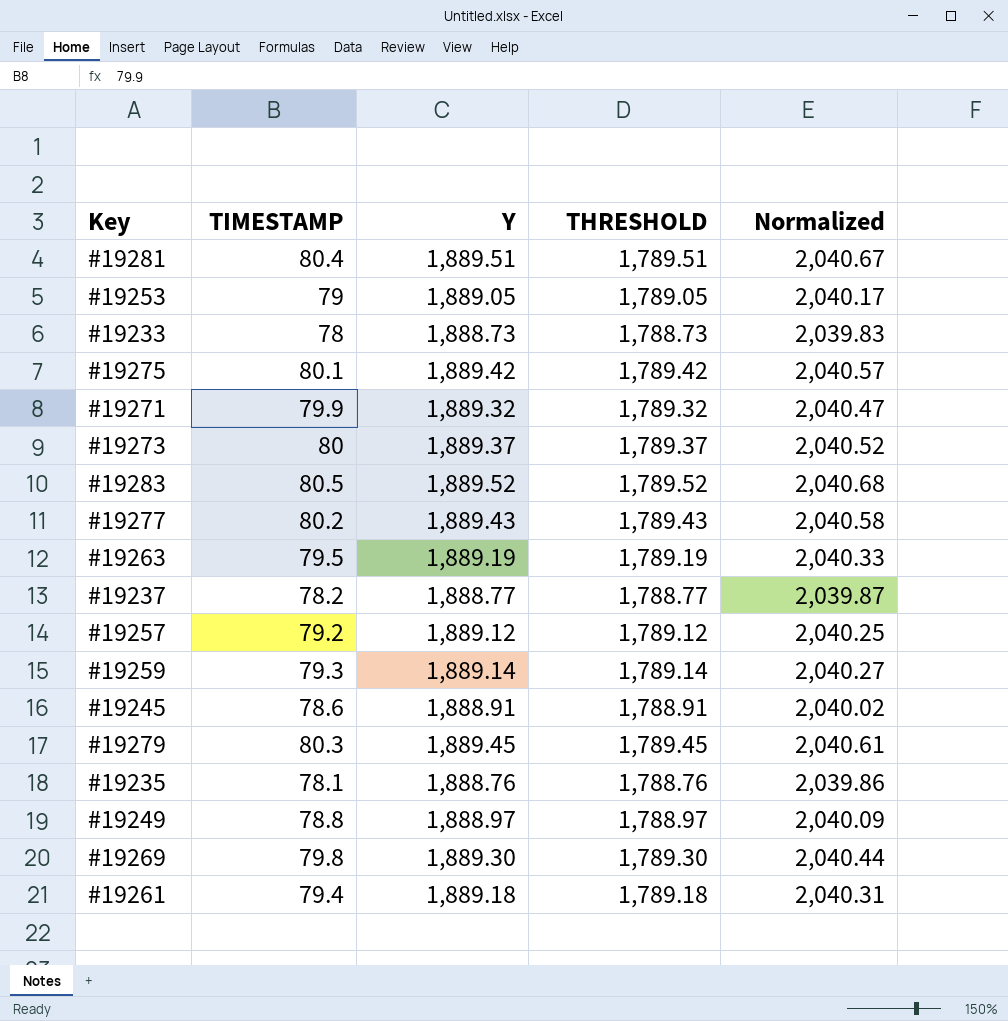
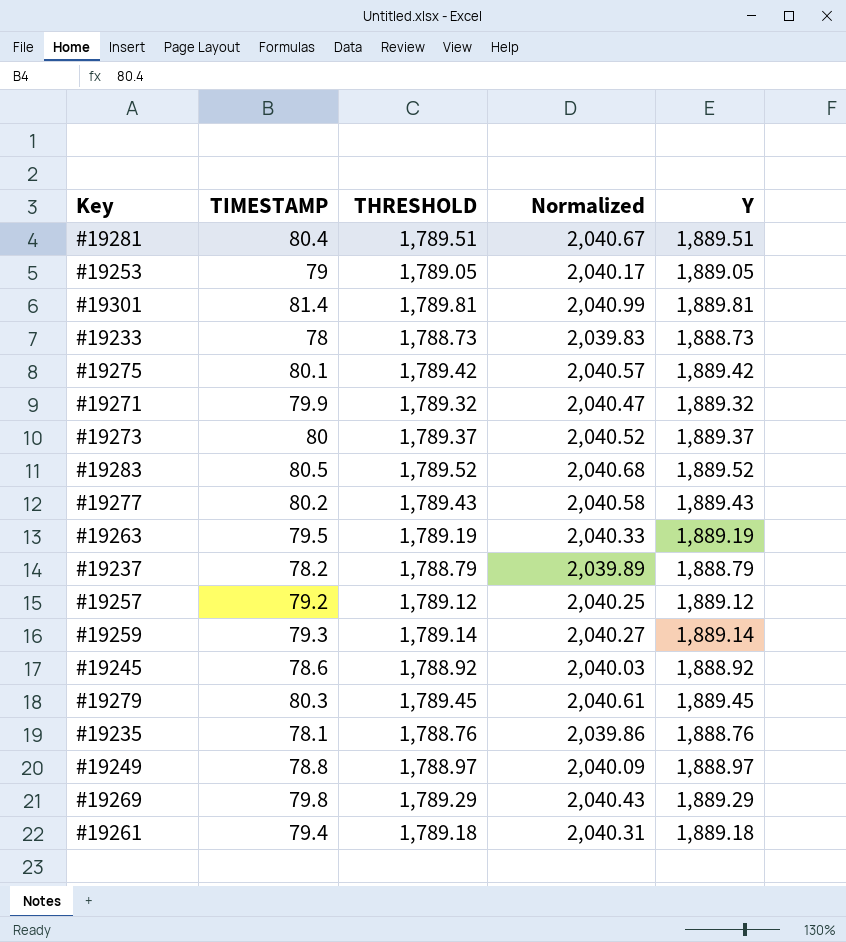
column Y | position: 3 -> 5
row #19301: none -> 81.4 | 1,789.81 | 2,040.99 | 1,889.81
#19237 | THRESHOLD: 1,788.77 -> 1,788.79
#19237 | Normalized: 2,039.87 -> 2,039.89
#19237 | Y: 1,888.77 -> 1,888.79
#19245 | THRESHOLD: 1,788.91 -> 1,788.92
#19245 | Normalized: 2,040.02 -> 2,040.03
#19245 | Y: 1,888.91 -> 1,888.92
#19269 | THRESHOLD: 1,789.30 -> 1,789.29
#19269 | Normalized: 2,040.44 -> 2,040.43
#19269 | Y: 1,889.30 -> 1,889.29

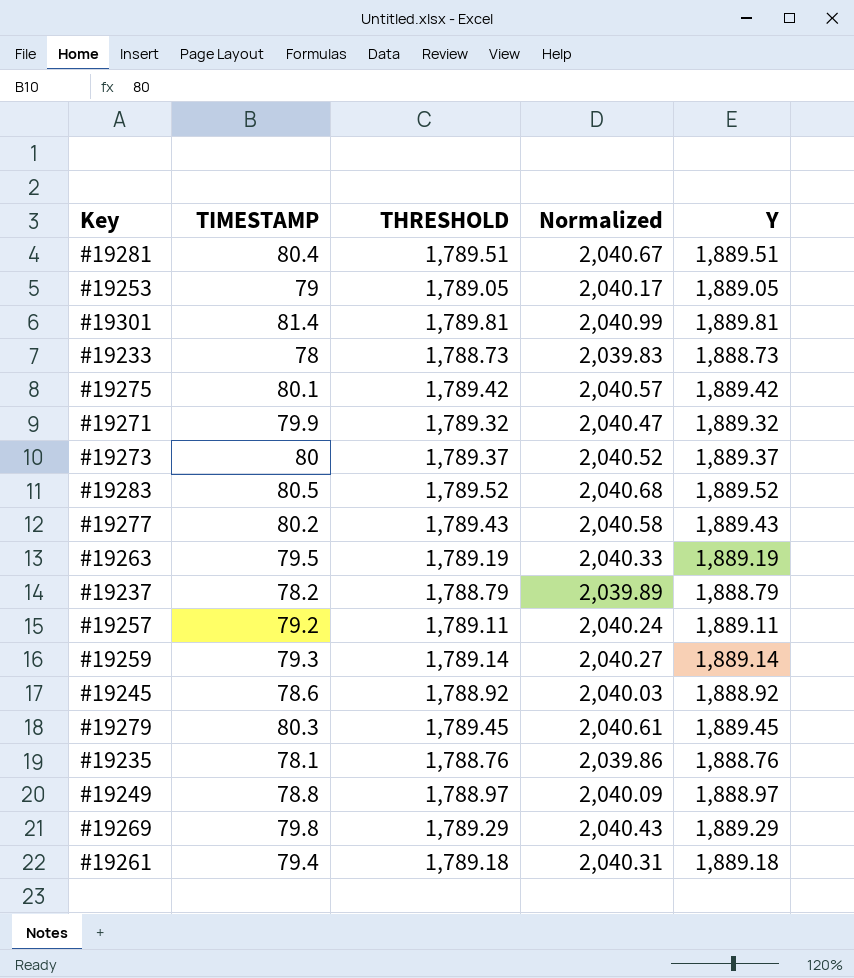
#19257 | THRESHOLD: 1,789.12 -> 1,789.11
#19257 | Normalized: 2,040.25 -> 2,040.24
#19257 | Y: 1,889.12 -> 1,889.11

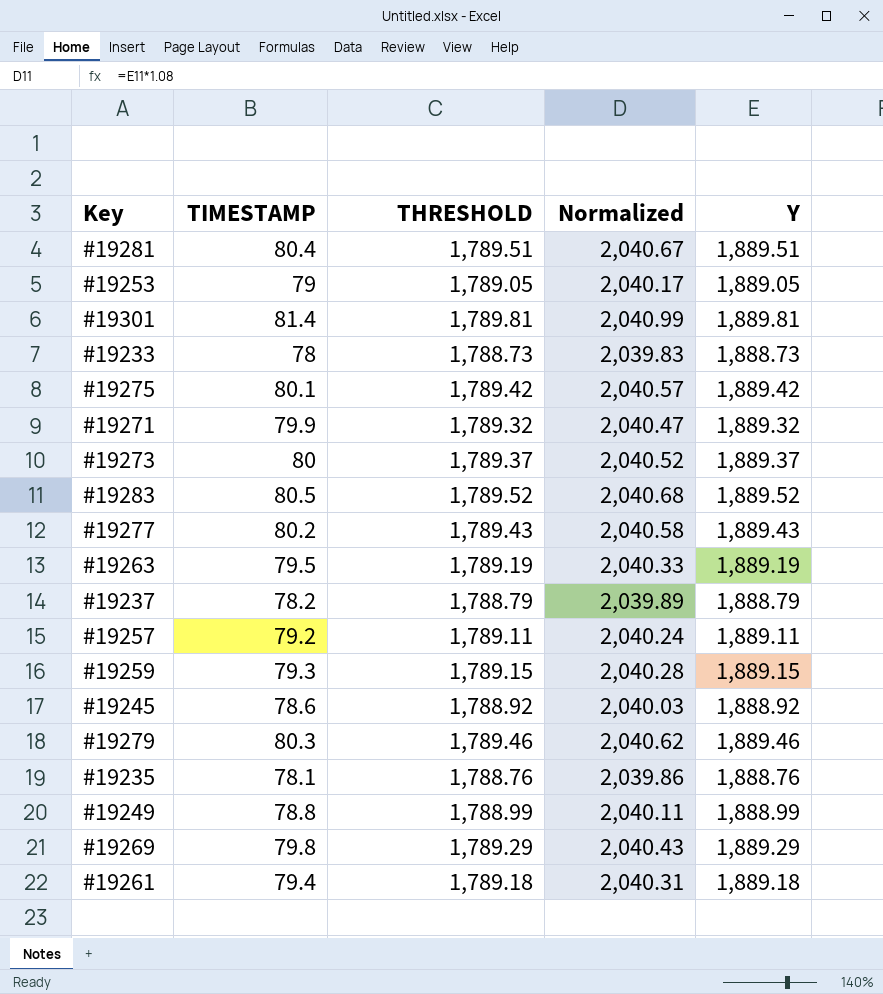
#19259 | THRESHOLD: 1,789.14 -> 1,789.15
#19259 | Normalized: 2,040.27 -> 2,040.28
#19259 | Y: 1,889.14 -> 1,889.15
#19279 | THRESHOLD: 1,789.45 -> 1,789.46
#19279 | Normalized: 2,040.61 -> 2,040.62
#19279 | Y: 1,889.45 -> 1,889.46
#19249 | THRESHOLD: 1,788.97 -> 1,788.99
#19249 | Normalized: 2,040.09 -> 2,040.11
#19249 | Y: 1,888.97 -> 1,888.99

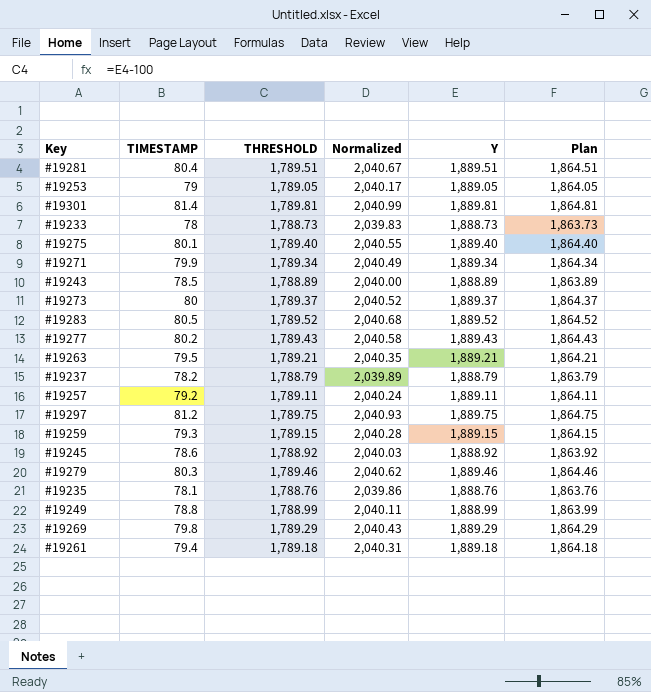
column Plan | formula: none -> [Y] - 25
#19275 | THRESHOLD: 1,789.42 -> 1,789.40
#19275 | Normalized: 2,040.57 -> 2,040.55
#19275 | Y: 1,889.42 -> 1,889.40
#19271 | THRESHOLD: 1,789.32 -> 1,789.34
#19271 | Normalized: 2,040.47 -> 2,040.49
#19271 | Y: 1,889.32 -> 1,889.34
row #19243: none -> 78.5 | 1,788.89 | 2,040.00 | 1,888.89 | 1,863.89
#19263 | THRESHOLD: 1,789.19 -> 1,789.21
#19263 | Normalized: 2,040.33 -> 2,040.35
#19263 | Y: 1,889.19 -> 1,889.21
row #19297: none -> 81.2 | 1,789.75 | 2,040.93 | 1,889.75 | 1,864.75

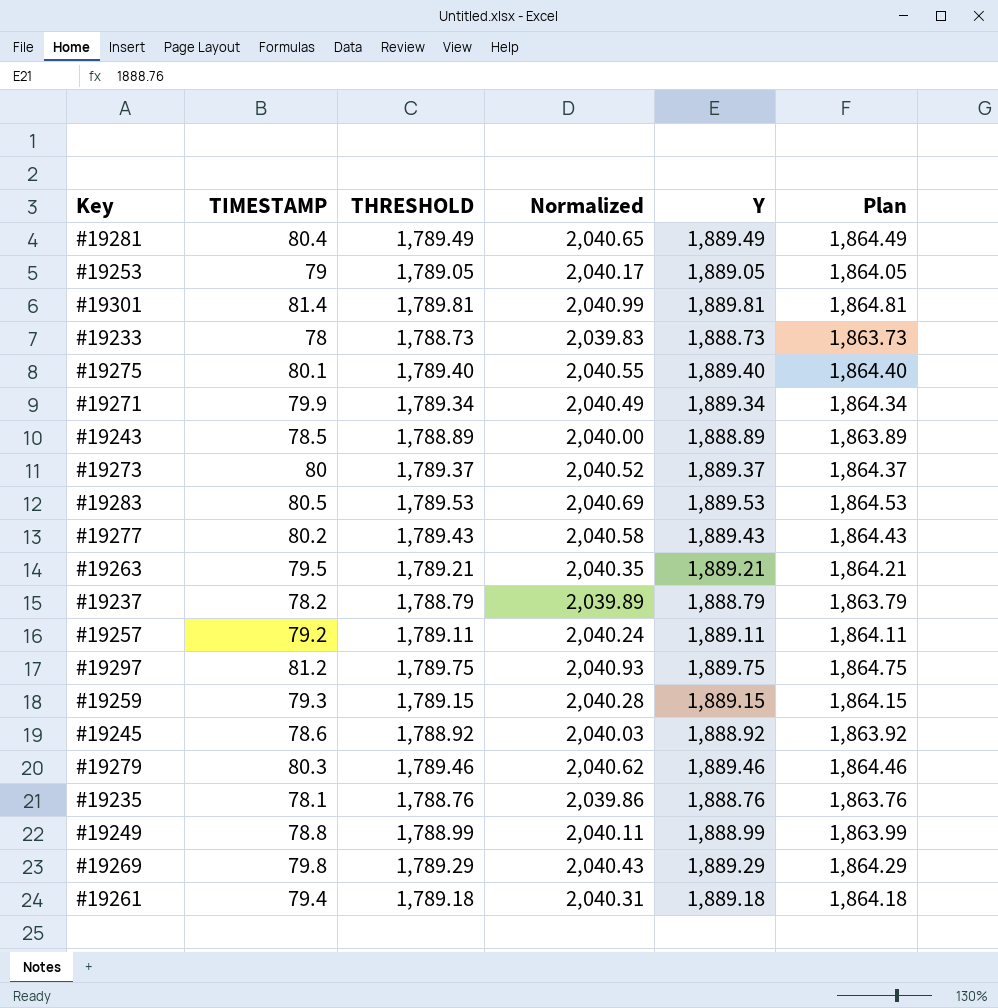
#19281 | THRESHOLD: 1,789.51 -> 1,789.49
#19281 | Normalized: 2,040.67 -> 2,040.65
#19281 | Y: 1,889.51 -> 1,889.49
#19281 | Plan: 1,864.51 -> 1,864.49
#19283 | THRESHOLD: 1,789.52 -> 1,789.53
#19283 | Normalized: 2,040.68 -> 2,040.69
#19283 | Y: 1,889.52 -> 1,889.53
#19283 | Plan: 1,864.52 -> 1,864.53

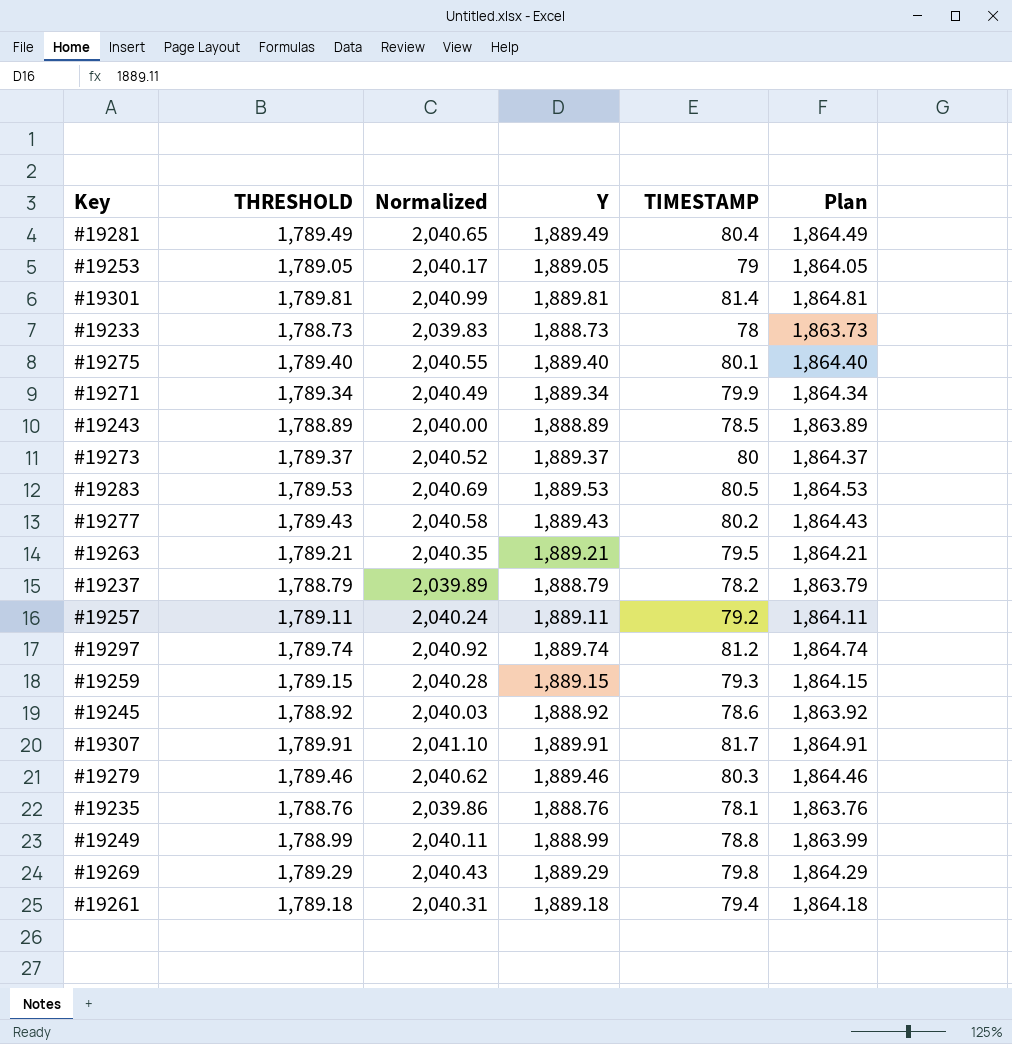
column TIMESTAMP | position: 2 -> 5
#19297 | THRESHOLD: 1,789.75 -> 1,789.74
#19297 | Normalized: 2,040.93 -> 2,040.92
#19297 | Y: 1,889.75 -> 1,889.74
#19297 | Plan: 1,864.75 -> 1,864.74
row #19307: none -> 1,789.91 | 2,041.10 | 1,889.91 | 81.7 | 1,864.91

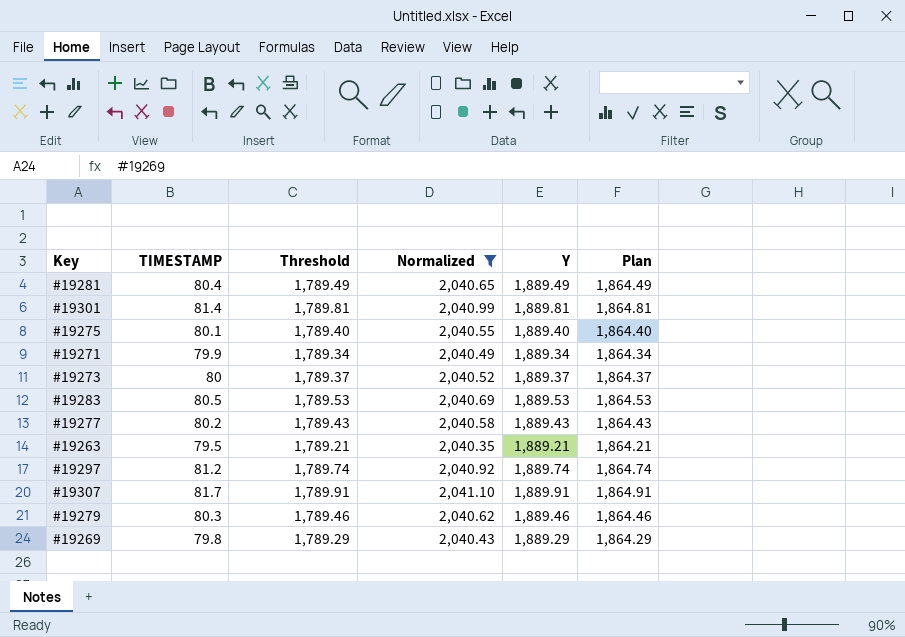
filter: none -> Normalized >= 2,040.35
column TIMESTAMP | position: 5 -> 2
column name: THRESHOLD -> Threshold

